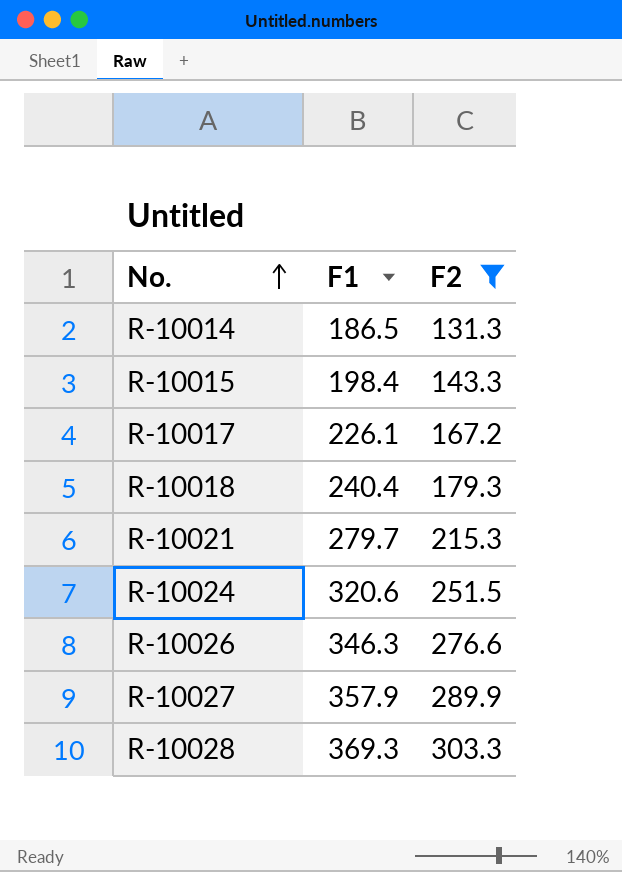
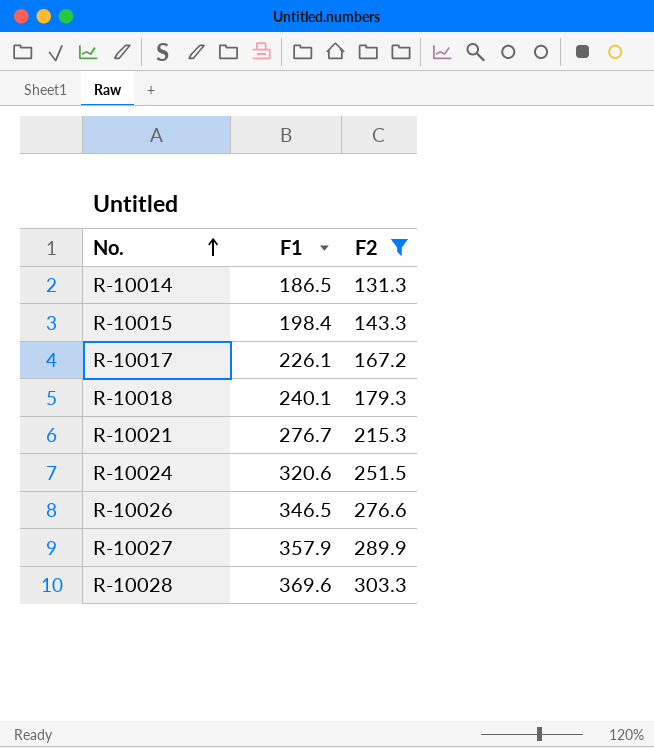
R-10018 | F1: 240.4 -> 240.1
R-10021 | F1: 279.7 -> 276.7
R-10026 | F1: 346.3 -> 346.5
R-10028 | F1: 369.3 -> 369.6

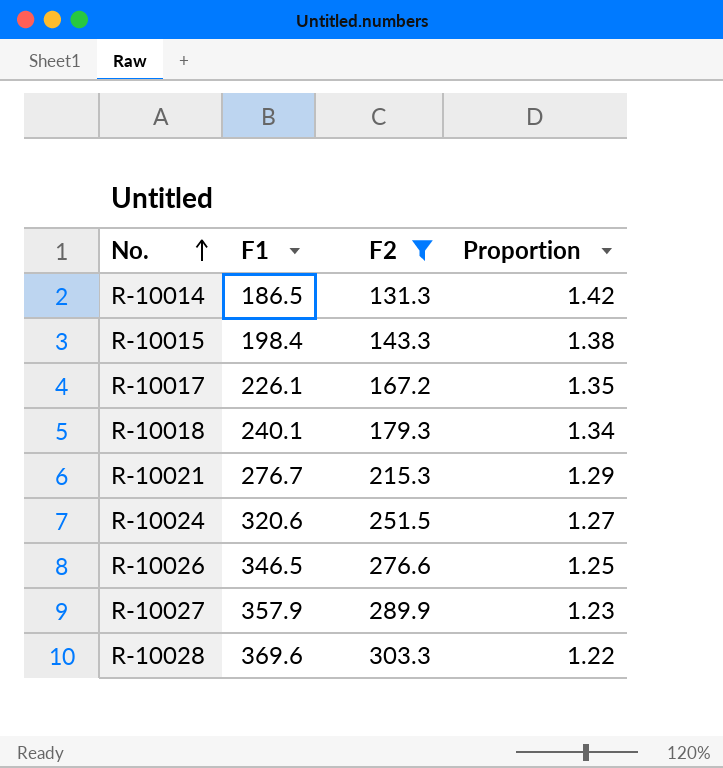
column Proportion | formula: none -> [F1] / [F2]

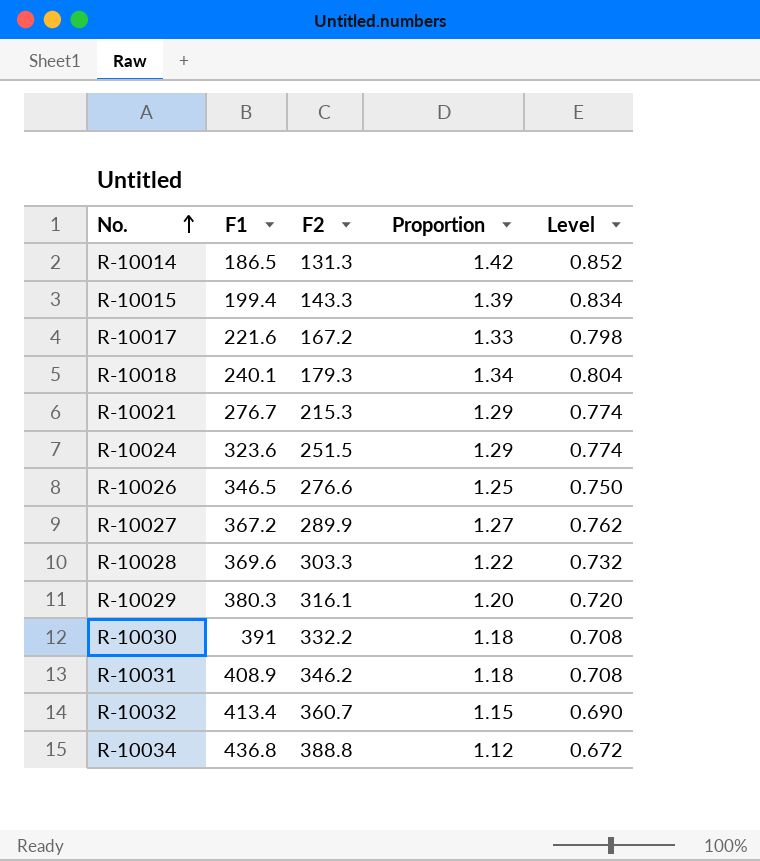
filter: F2 <= 303.3 -> none
column Level | formula: none -> [Proportion] * 0.6
R-10015 | F1: 198.4 -> 199.4
R-10015 | Proportion: 1.38 -> 1.39
R-10017 | F1: 226.1 -> 221.6
R-10017 | Proportion: 1.35 -> 1.33
R-10024 | F1: 320.6 -> 323.6
R-10024 | Proportion: 1.27 -> 1.29
R-10027 | F1: 357.9 -> 367.2
R-10027 | Proportion: 1.23 -> 1.27

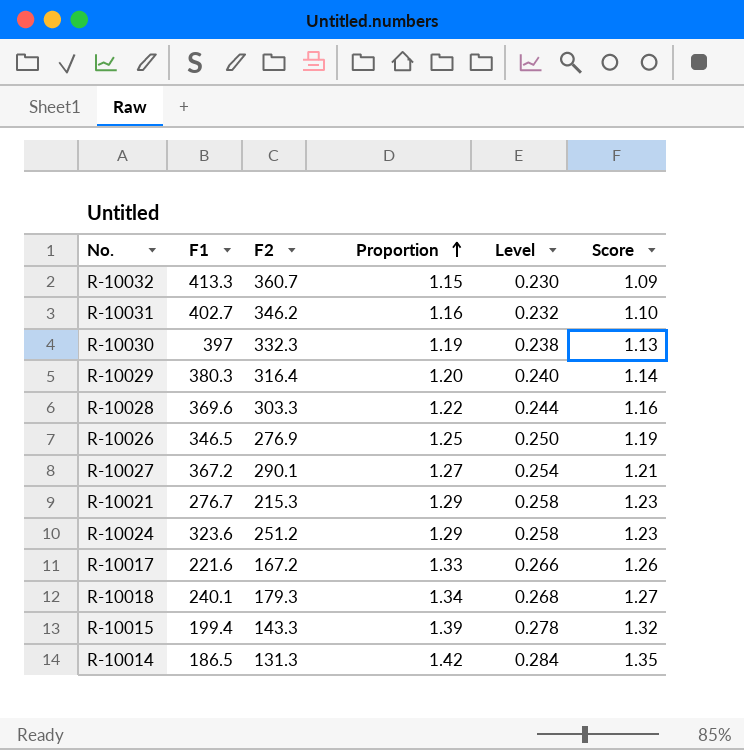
row order: No. ascending -> Proportion ascending
column Level | formula: [Proportion] * 0.6 -> [Proportion] * 0.2
column Score | formula: none -> [Proportion] * 0.95
row R-10034: 436.8 | 388.8 | 1.12 | 0.672 -> none
R-10032 | F1: 413.4 -> 413.3
R-10031 | F1: 408.9 -> 402.7
R-10031 | Proportion: 1.18 -> 1.16
R-10030 | F1: 391 -> 397
R-10030 | F2: 332.2 -> 332.3
R-10030 | Proportion: 1.18 -> 1.19
R-10029 | F2: 316.1 -> 316.4
R-10026 | F2: 276.6 -> 276.9
R-10027 | F2: 289.9 -> 290.1
R-10024 | F2: 251.5 -> 251.2

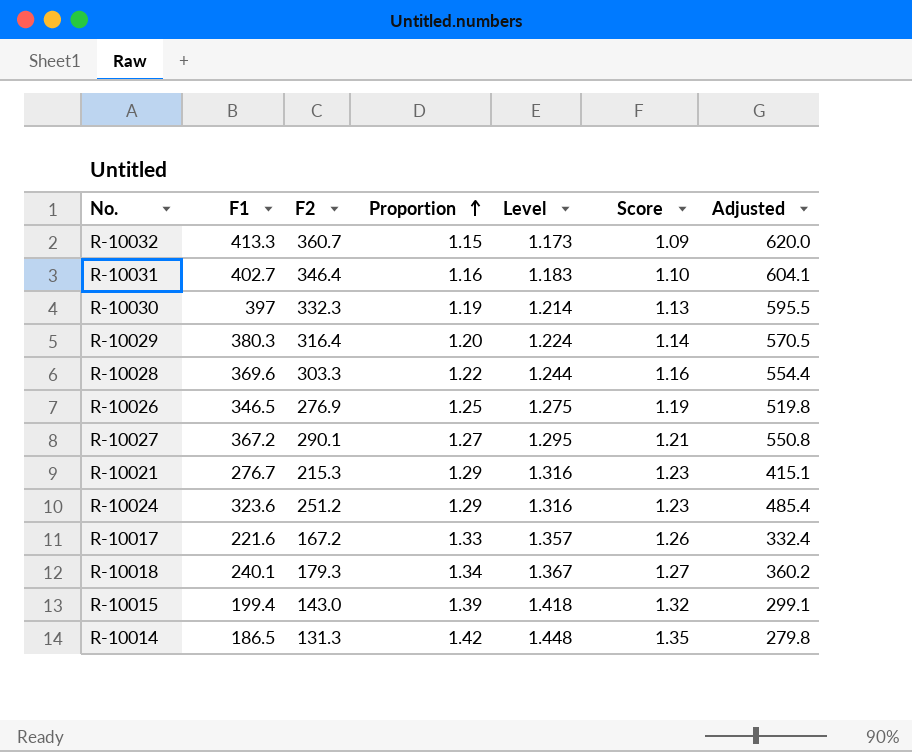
column Level | formula: [Proportion] * 0.2 -> [Proportion] * 1.02
column Adjusted | formula: none -> [F1] * 1.5
R-10031 | F2: 346.2 -> 346.4
R-10015 | F2: 143.3 -> 143.0

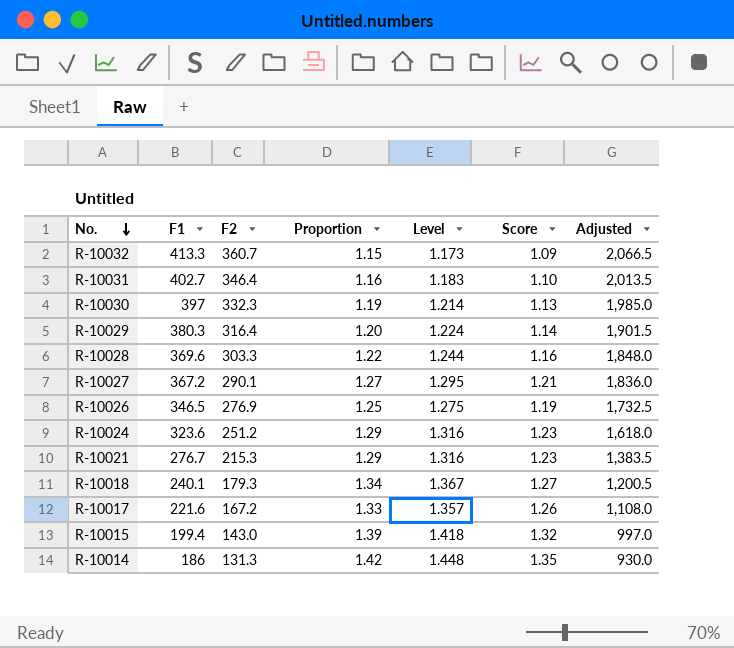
row order: Proportion ascending -> No. descending
column Adjusted | formula: [F1] * 1.5 -> [F1] * 5
R-10014 | F1: 186.5 -> 186

